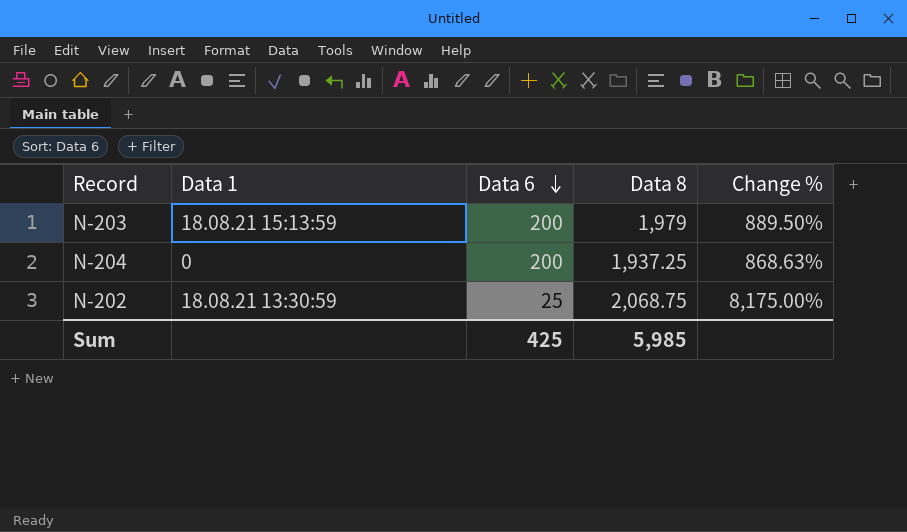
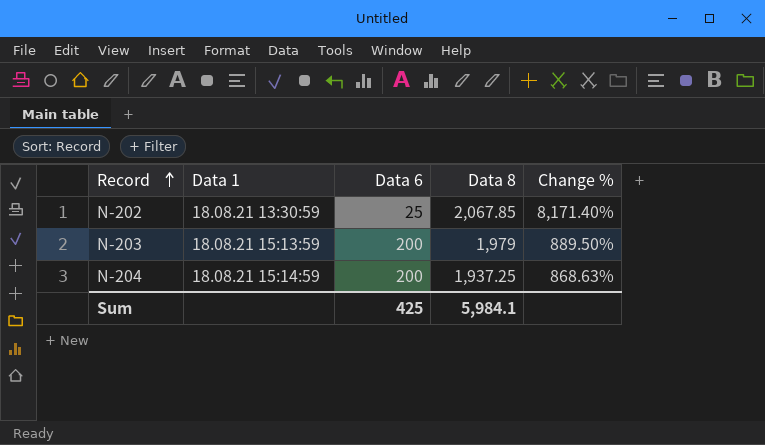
row order: Data 6 descending -> Record ascending
N-202 | Data 8: 2,068.75 -> 2,067.85
N-202 | Change %: 8,175.00% -> 8,171.40%
N-204 | Data 1: 0 -> 18.08.21 15:14:59
Sum | Data 8: 5,985 -> 5,984.1

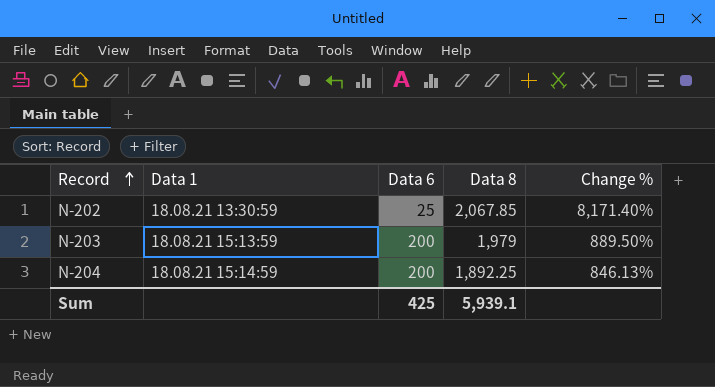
N-204 | Data 8: 1,937.25 -> 1,892.25
N-204 | Change %: 868.63% -> 846.13%
Sum | Data 8: 5,984.1 -> 5,939.1

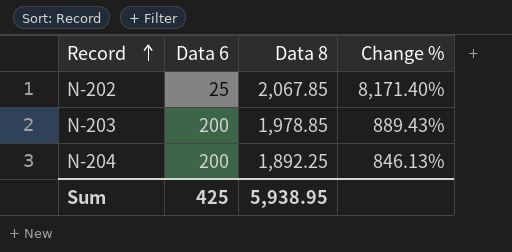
column Data 1 | position: 2 -> none
N-203 | Data 8: 1,979 -> 1,978.85
N-203 | Change %: 889.50% -> 889.43%
Sum | Data 8: 5,939.1 -> 5,938.95

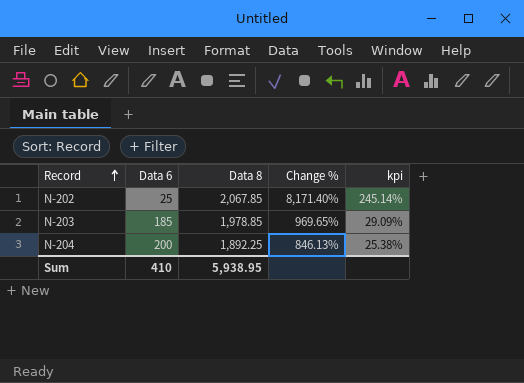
column kpi | formula: none -> [Change %] * 0.03
N-203 | Data 6: 200 -> 185
N-203 | Change %: 889.43% -> 969.65%
Sum | Data 6: 425 -> 410

